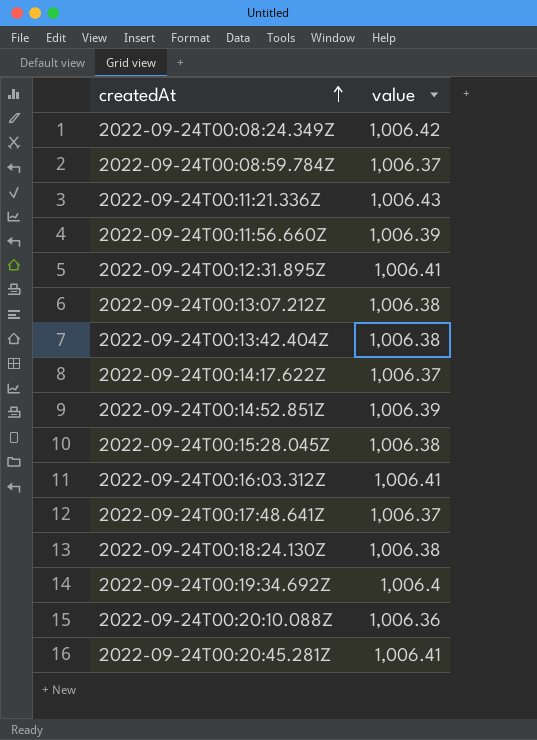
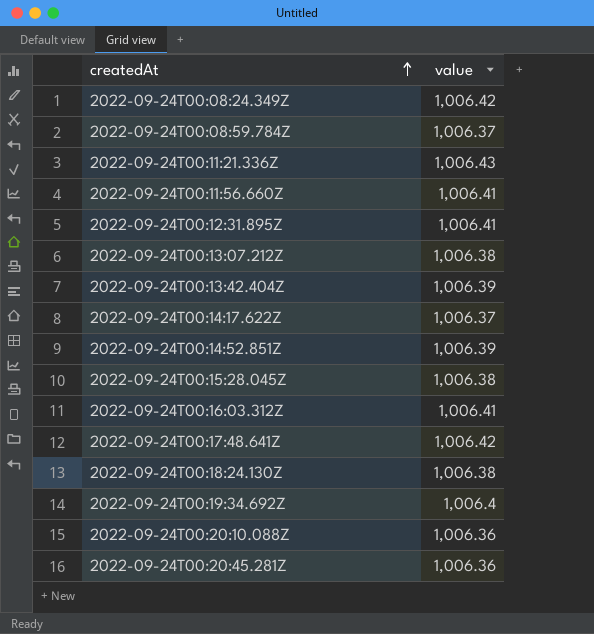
2022-09-24T00:11:56.660Z | value: 1,006.39 -> 1,006.41
2022-09-24T00:13:42.404Z | value: 1,006.38 -> 1,006.39
2022-09-24T00:17:48.641Z | value: 1,006.37 -> 1,006.42
2022-09-24T00:20:45.281Z | value: 1,006.41 -> 1,006.36

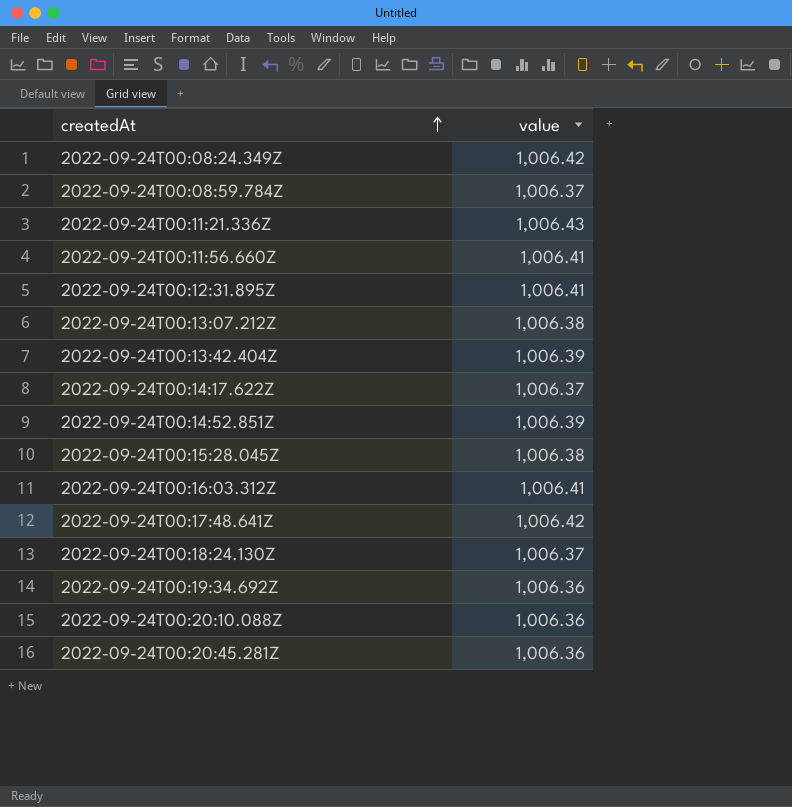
2022-09-24T00:18:24.130Z | value: 1,006.38 -> 1,006.37
2022-09-24T00:19:34.692Z | value: 1,006.4 -> 1,006.36

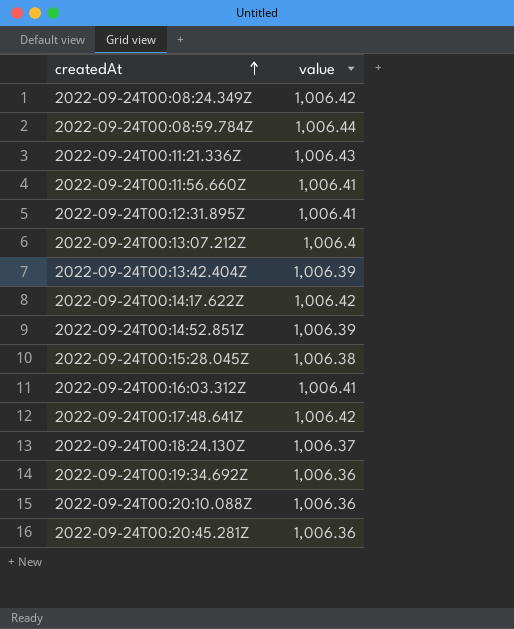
2022-09-24T00:08:59.784Z | value: 1,006.37 -> 1,006.44
2022-09-24T00:13:07.212Z | value: 1,006.38 -> 1,006.4
2022-09-24T00:14:17.622Z | value: 1,006.37 -> 1,006.42

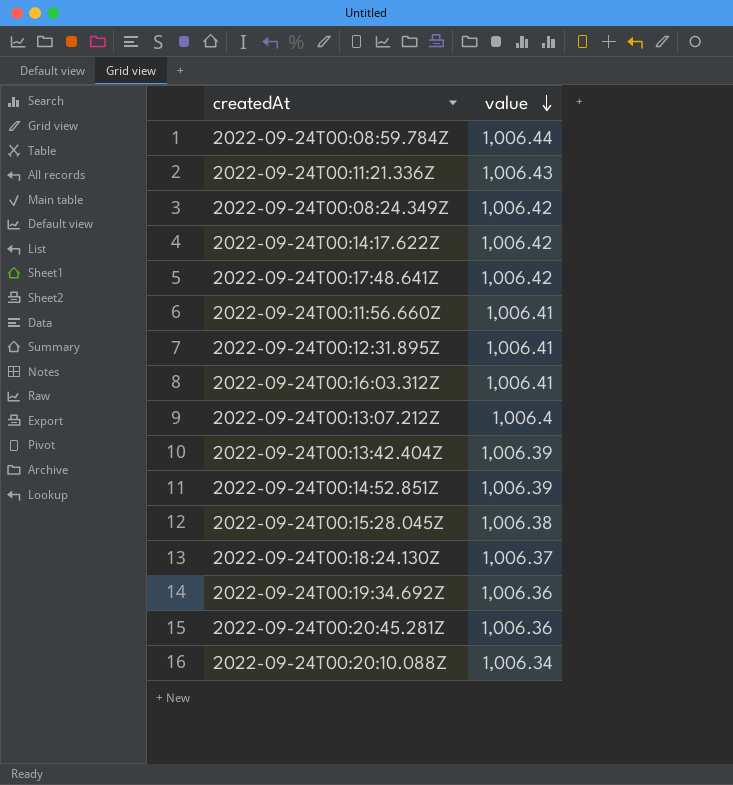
row order: createdAt ascending -> value descending
2022-09-24T00:20:10.088Z | value: 1,006.36 -> 1,006.34

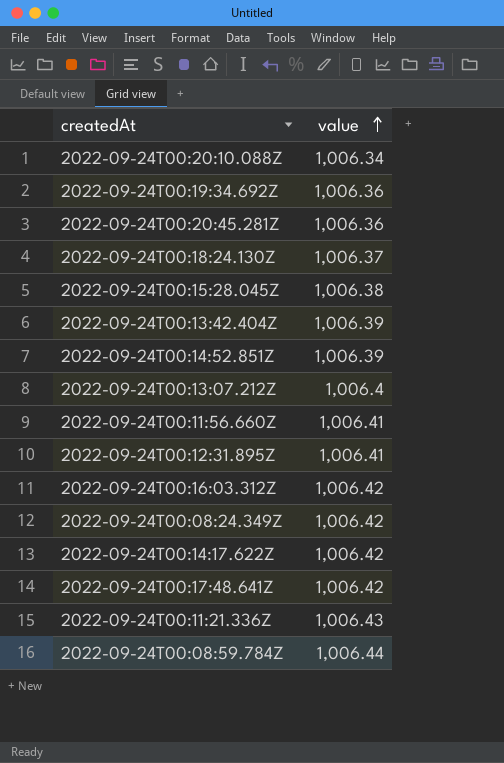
row order: value descending -> value ascending
2022-09-24T00:16:03.312Z | value: 1,006.41 -> 1,006.42

